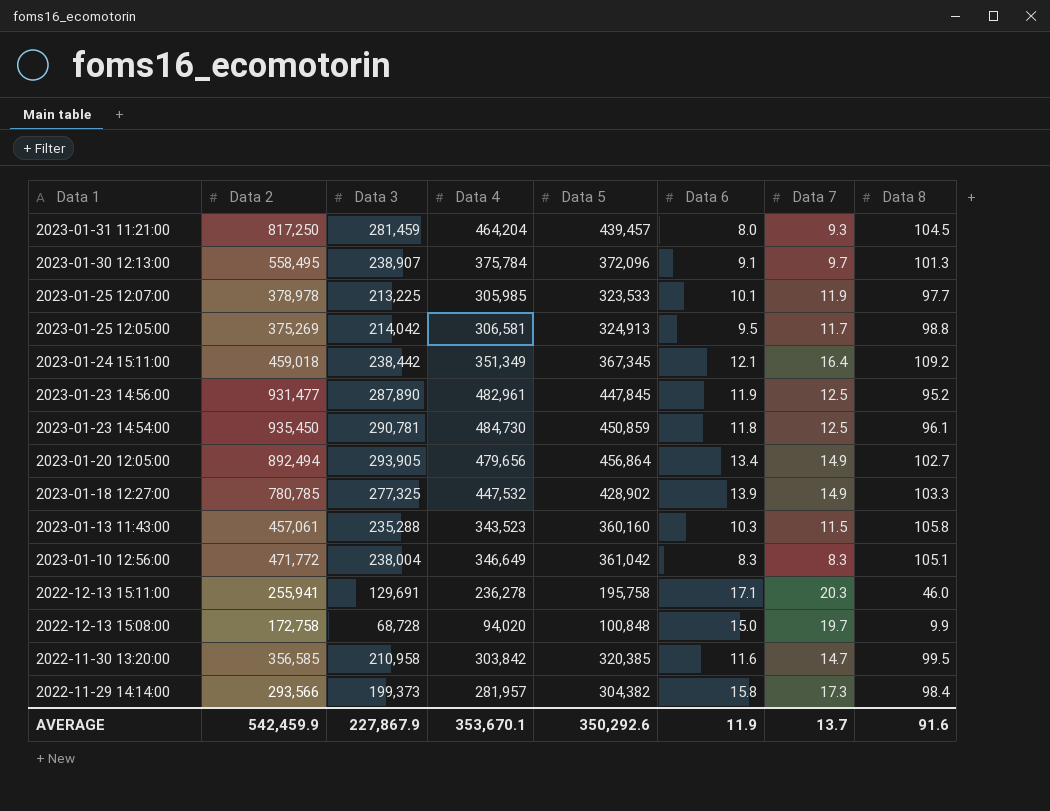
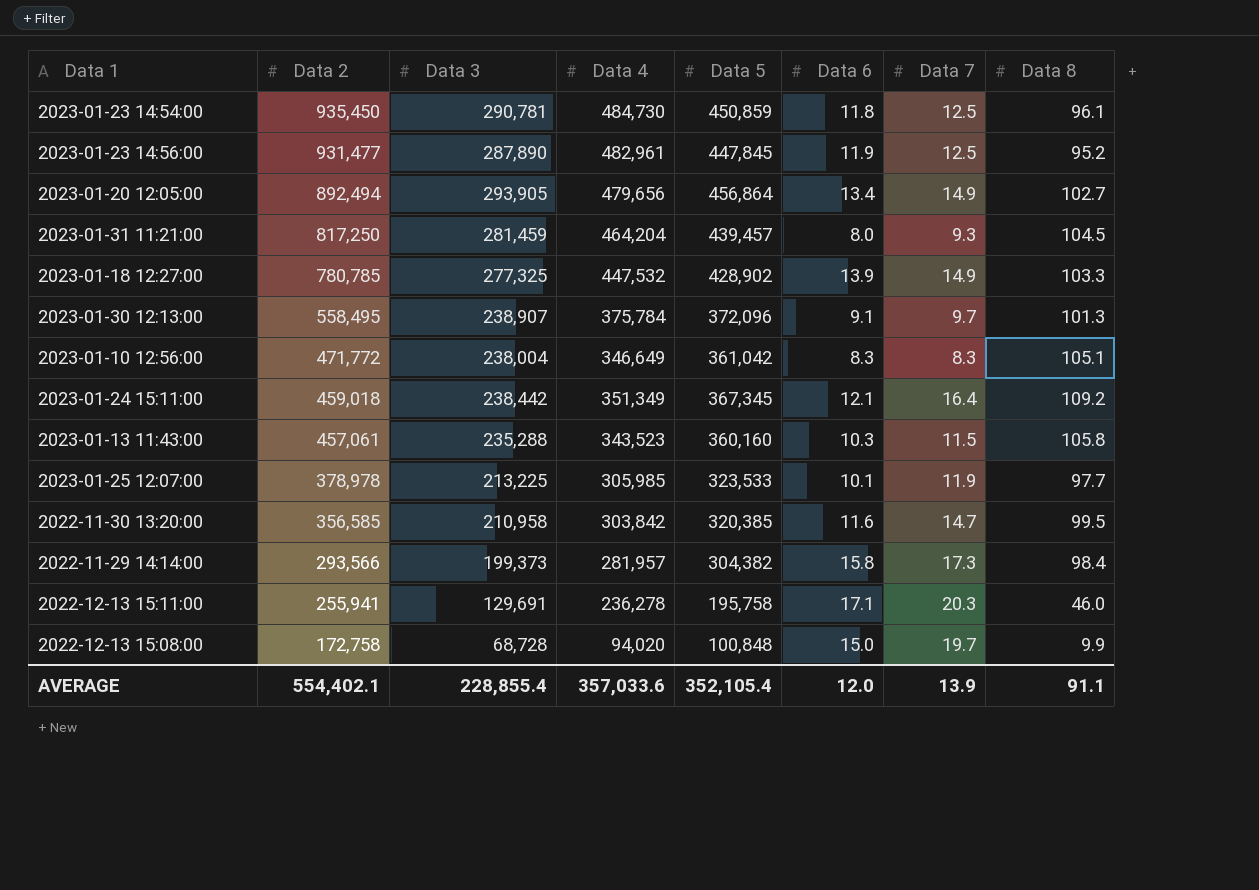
row order: Data 1 descending -> Data 2 descending
row 2023-01-25 12:05:00: 375,269 | 214,042 | 306,581 | 324,913 | 9.5 | 11.7 | 98.8 -> none
AVERAGE | Data 2: 542,459.9 -> 554,402.1
AVERAGE | Data 3: 227,867.9 -> 228,855.4
AVERAGE | Data 4: 353,670.1 -> 357,033.6
AVERAGE | Data 5: 350,292.6 -> 352,105.4
AVERAGE | Data 6: 11.9 -> 12.0
AVERAGE | Data 7: 13.7 -> 13.9
AVERAGE | Data 8: 91.6 -> 91.1

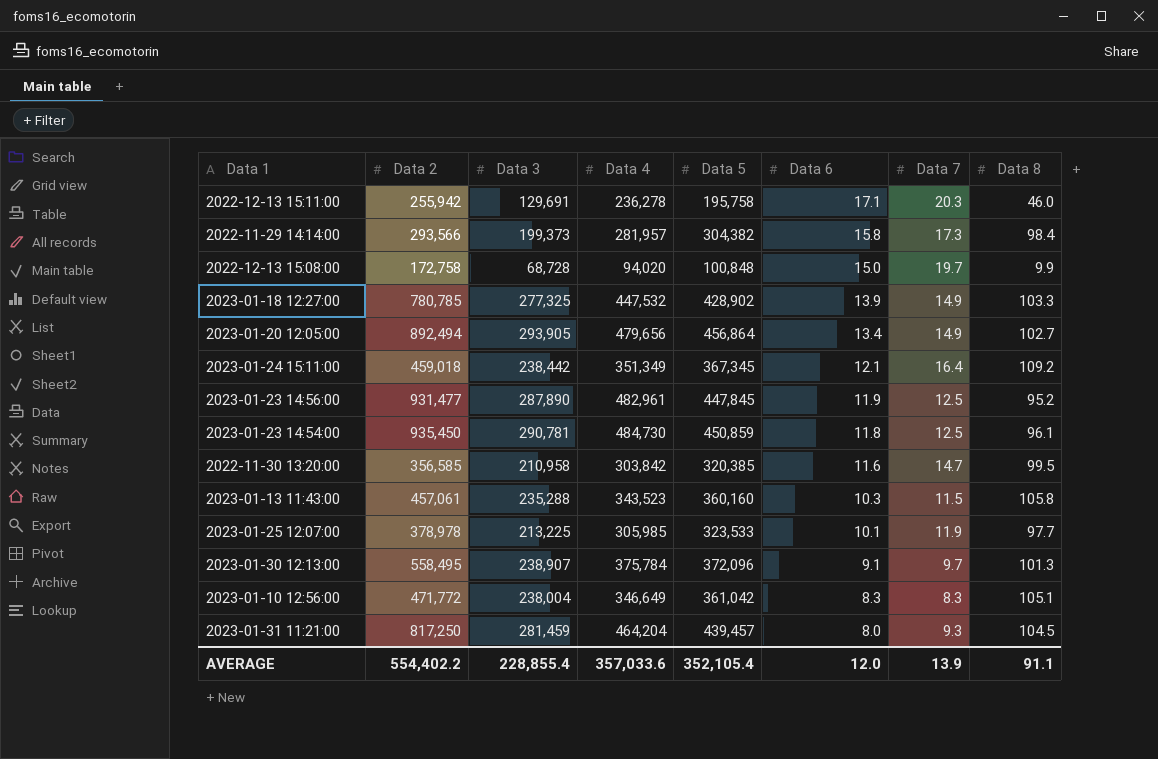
row order: Data 2 descending -> Data 6 descending
2022-12-13 15:11:00 | Data 2: 255,941 -> 255,942
AVERAGE | Data 2: 554,402.1 -> 554,402.2

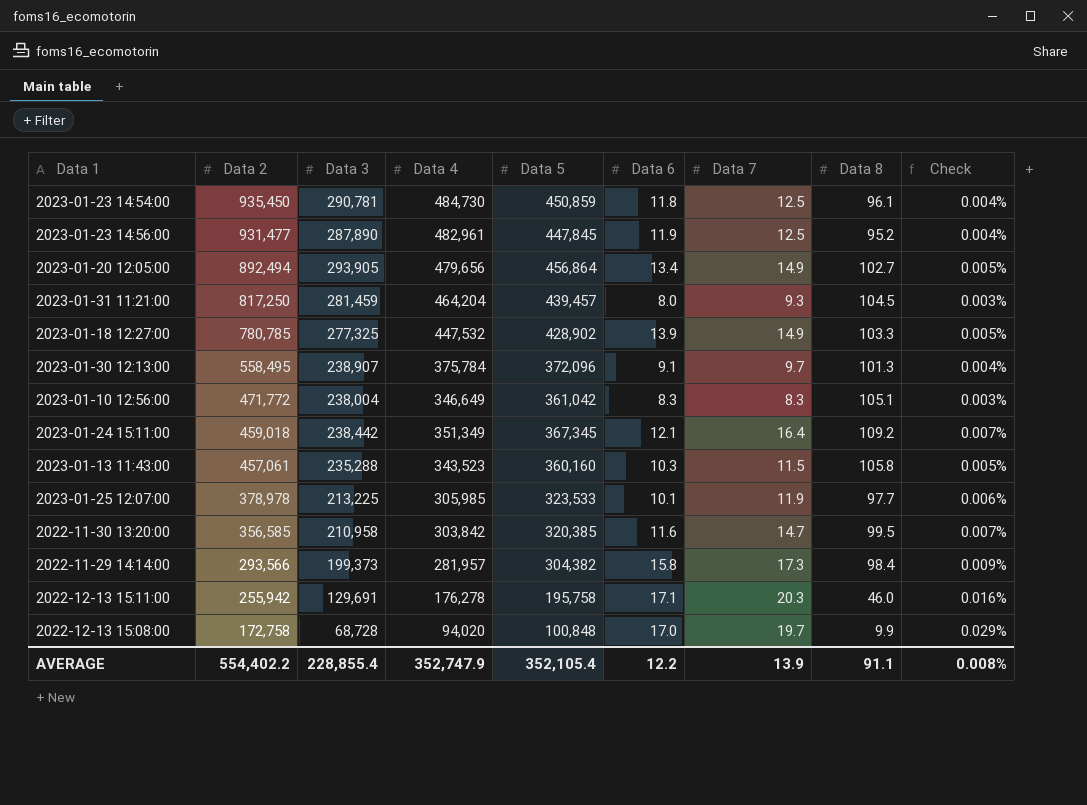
row order: Data 6 descending -> Data 2 descending
column Check | formula: none -> [Data 7] / [Data 3]
2022-12-13 15:11:00 | Data 4: 236,278 -> 176,278
2022-12-13 15:08:00 | Data 6: 15.0 -> 17.0
AVERAGE | Data 4: 357,033.6 -> 352,747.9
AVERAGE | Data 6: 12.0 -> 12.2

